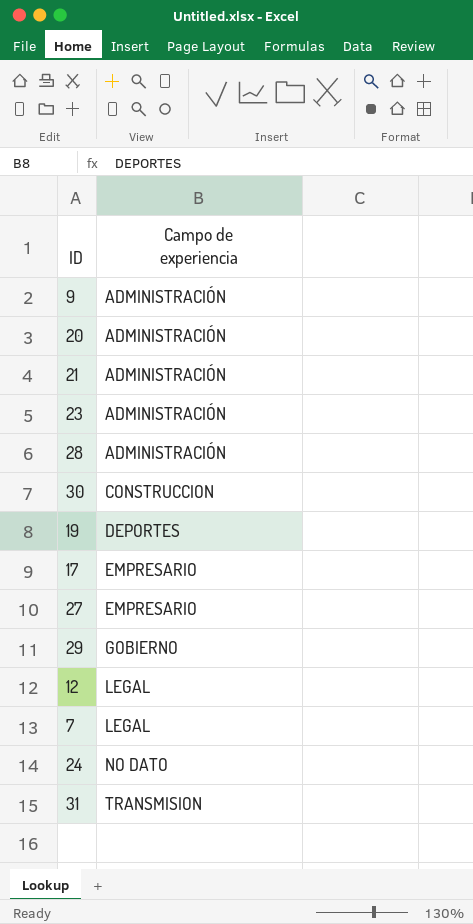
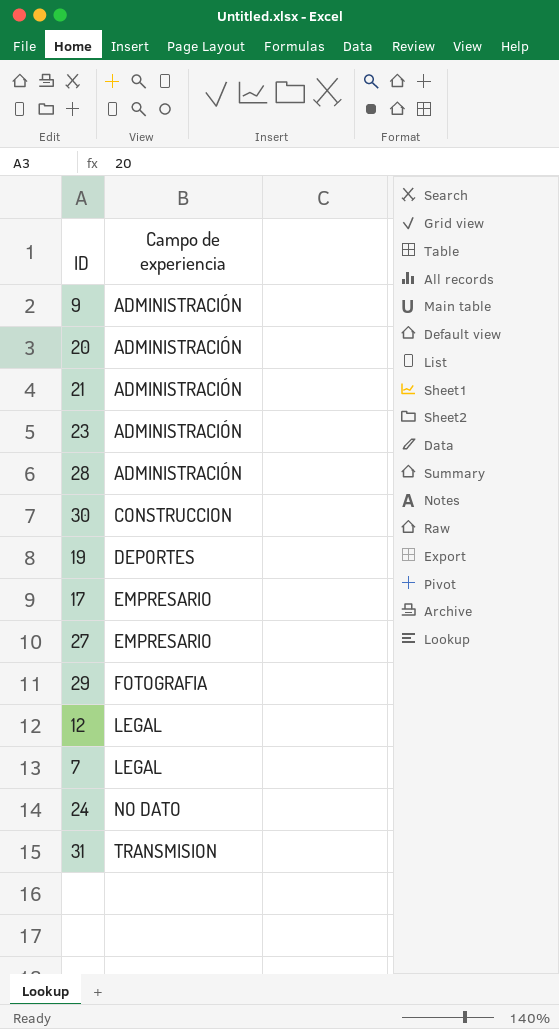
29 | Campo de experiencia: GOBIERNO -> FOTOGRAFIA

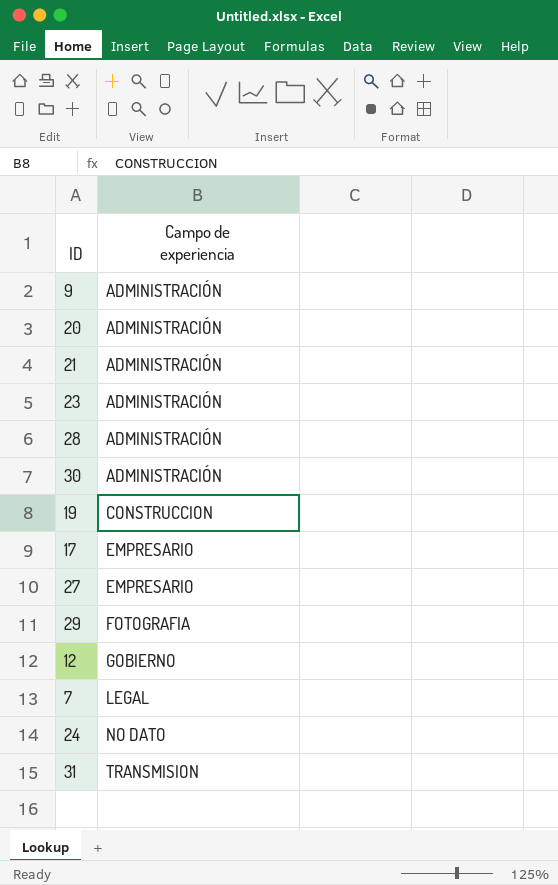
30 | Campo de experiencia: CONSTRUCCION -> ADMINISTRACIÓN
19 | Campo de experiencia: DEPORTES -> CONSTRUCCION
12 | Campo de experiencia: LEGAL -> GOBIERNO

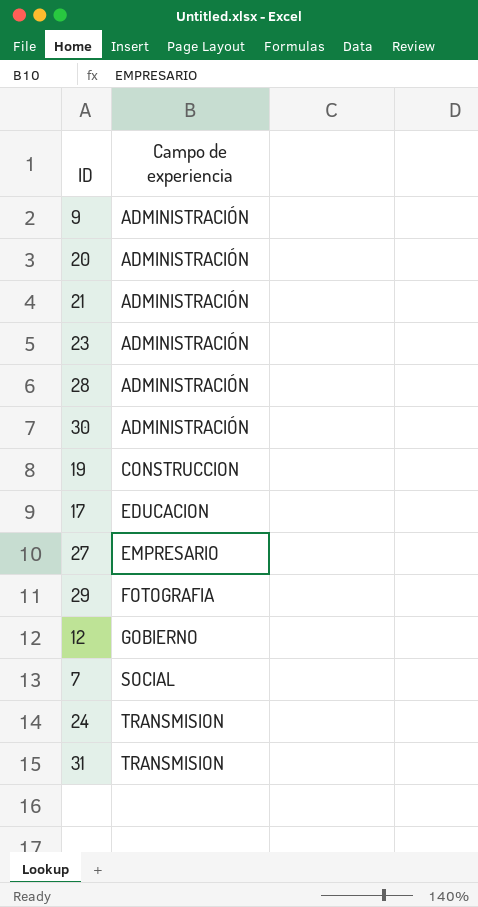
17 | Campo de experiencia: EMPRESARIO -> EDUCACION
7 | Campo de experiencia: LEGAL -> SOCIAL
24 | Campo de experiencia: NO DATO -> TRANSMISION

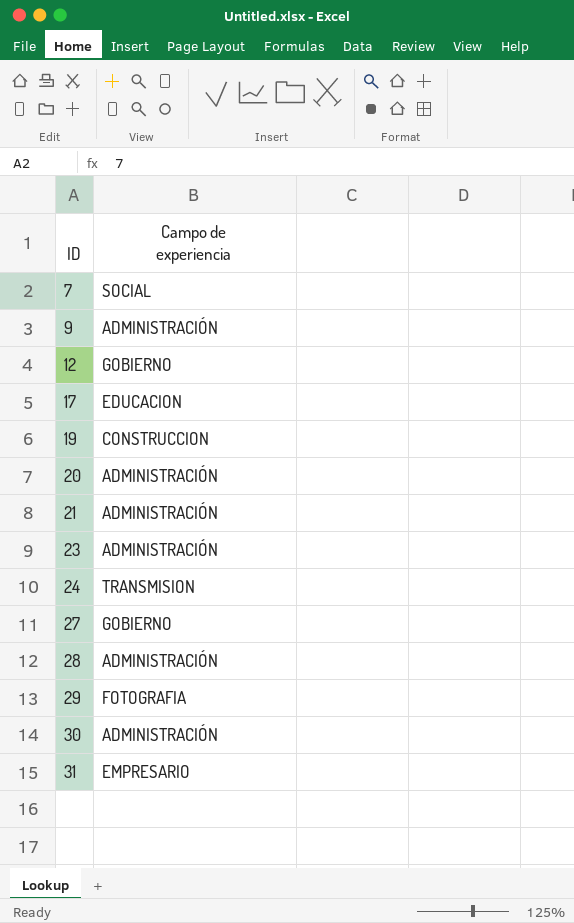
row order: Campo de experiencia ascending -> ID ascending
27 | Campo de experiencia: EMPRESARIO -> GOBIERNO
31 | Campo de experiencia: TRANSMISION -> EMPRESARIO

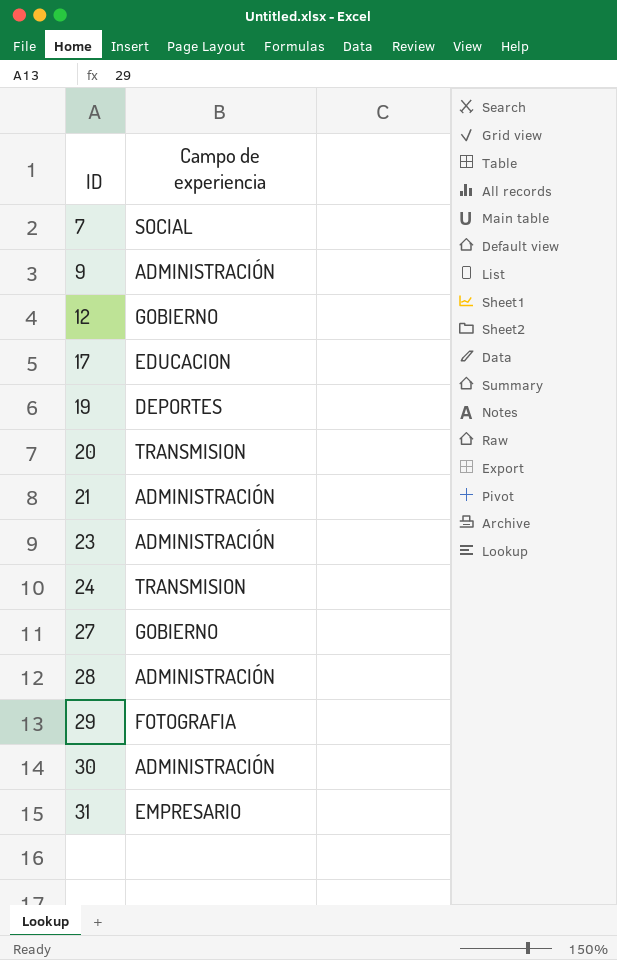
19 | Campo de experiencia: CONSTRUCCION -> DEPORTES
20 | Campo de experiencia: ADMINISTRACIÓN -> TRANSMISION

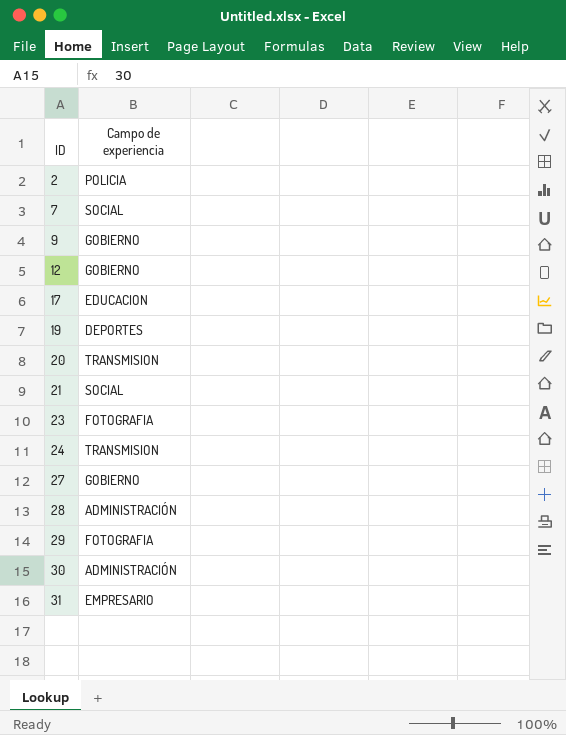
row 2: none -> POLICIA
9 | Campo de experiencia: ADMINISTRACIÓN -> GOBIERNO
21 | Campo de experiencia: ADMINISTRACIÓN -> SOCIAL
23 | Campo de experiencia: ADMINISTRACIÓN -> FOTOGRAFIA

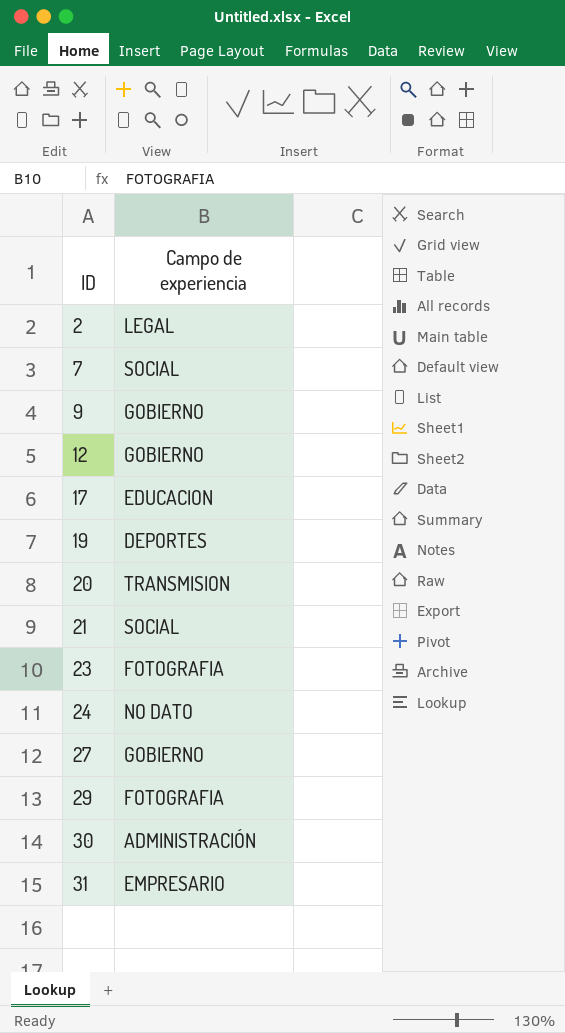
row 28: ADMINISTRACIÓN -> none
2 | Campo de experiencia: POLICIA -> LEGAL
24 | Campo de experiencia: TRANSMISION -> NO DATO

